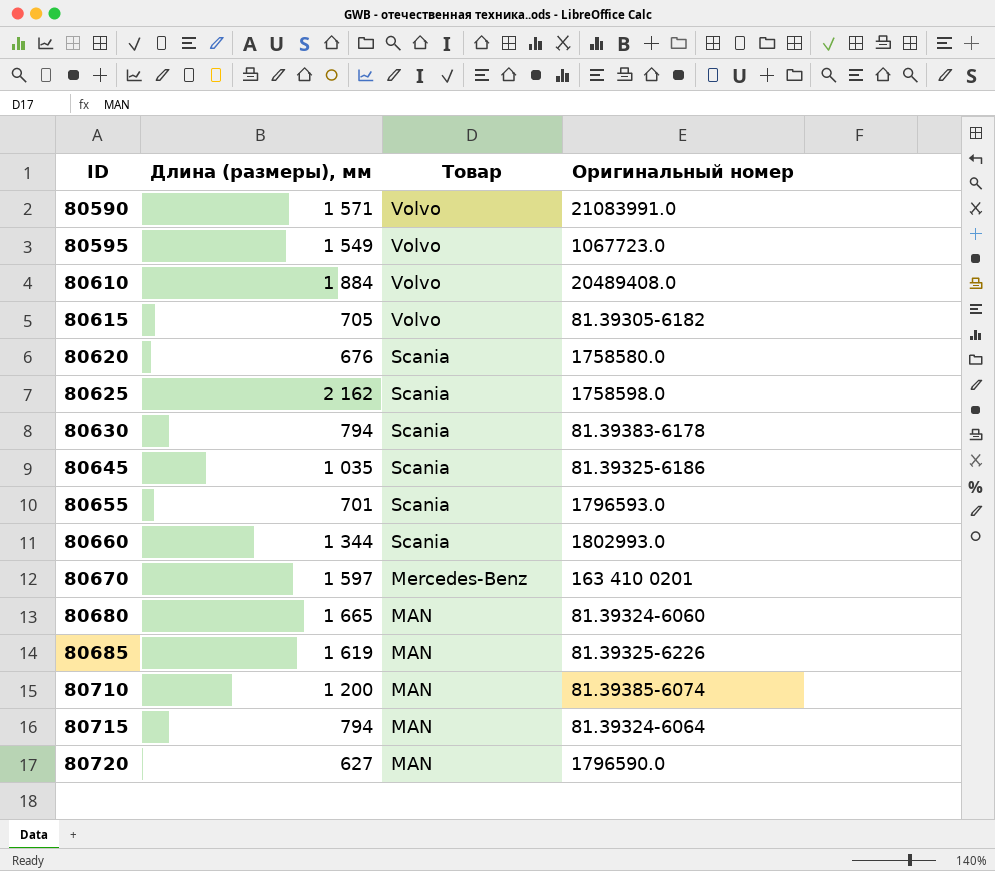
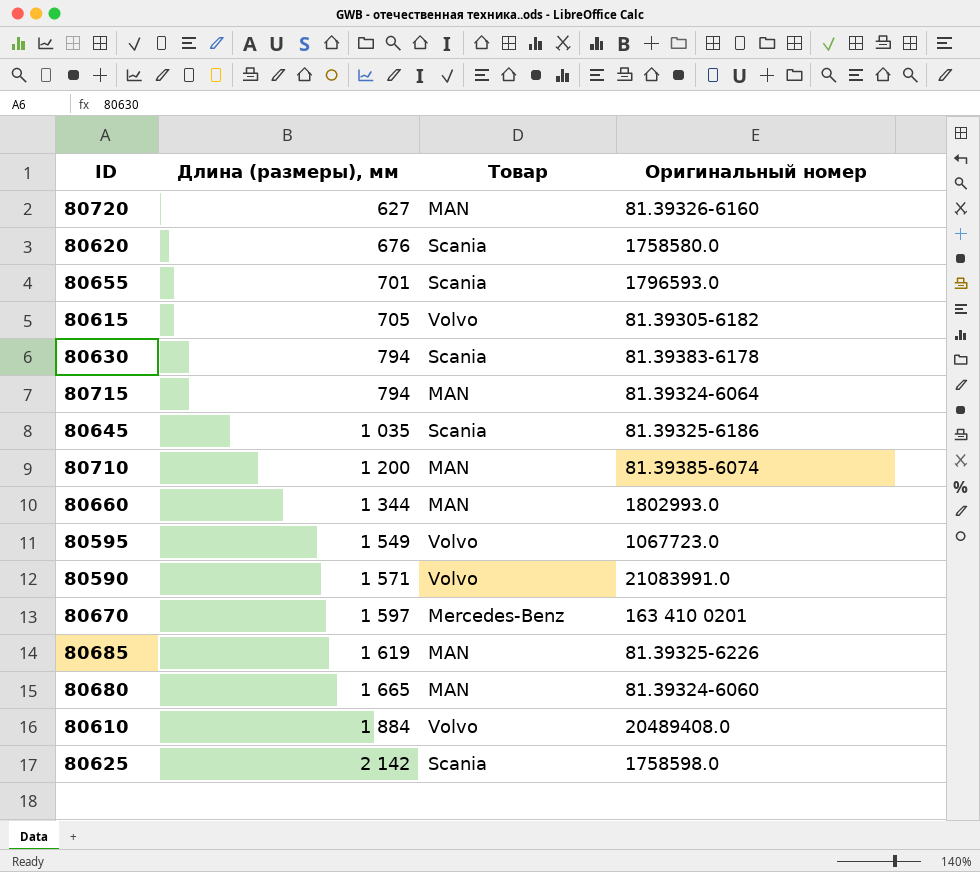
row order: ID ascending -> Длина (размеры), мм ascending
80720 | Оригинальный номер: 1796590.0 -> 81.39326-6160
80660 | Товар: Scania -> MAN
80625 | Длина (размеры), мм: 2 162 -> 2 142

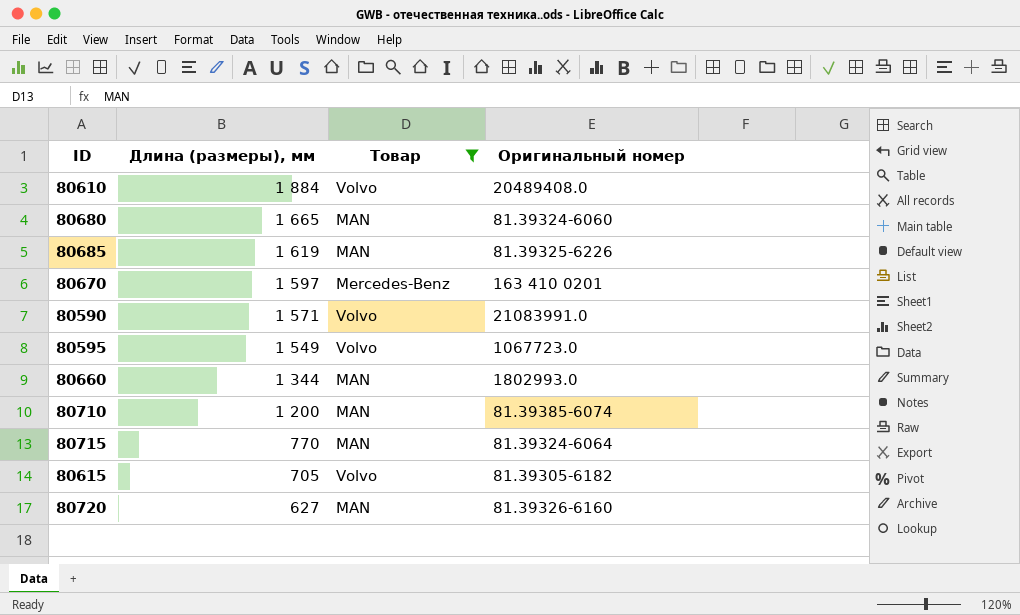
filter: none -> Товар != Scania
row order: Длина (размеры), мм ascending -> Длина (размеры), мм descending
80715 | Длина (размеры), мм: 794 -> 770

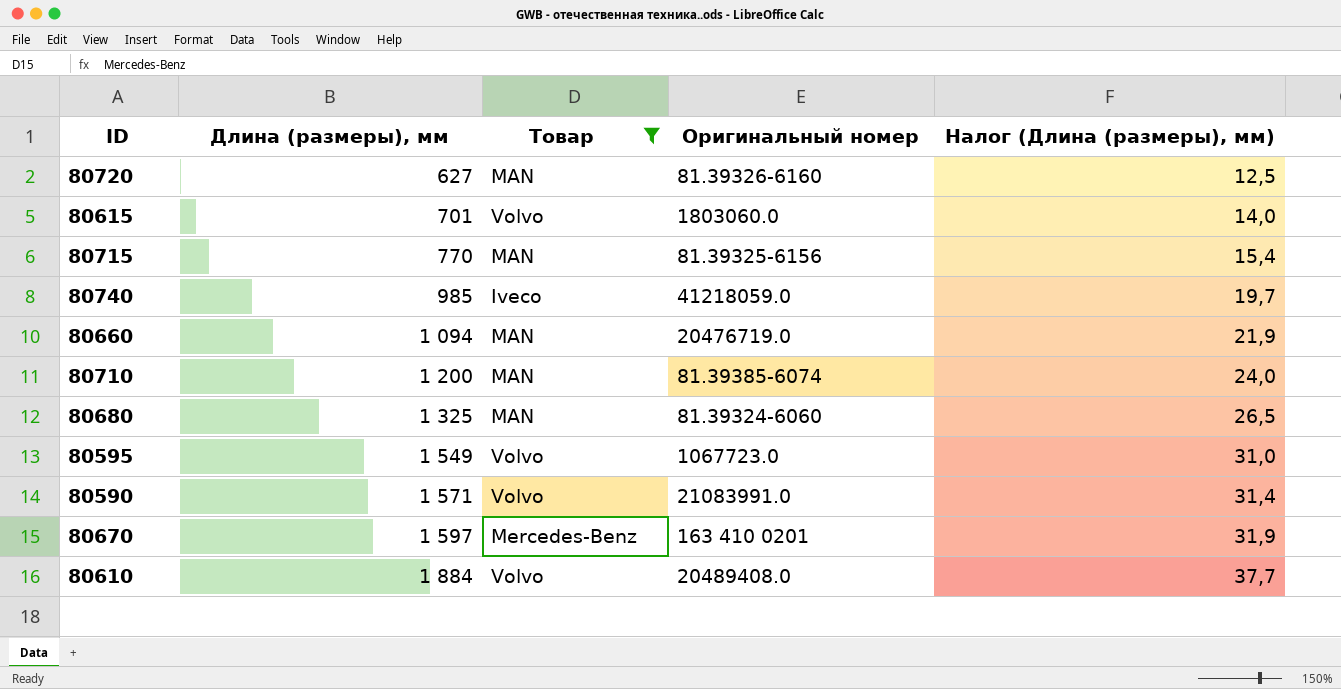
row order: Длина (размеры), мм descending -> Длина (размеры), мм ascending
column Налог (Длина (размеры), мм) | formula: none -> [Длина (размеры), мм] * 0,02
row 80685: 1 619 | MAN | 81.39325-6226 -> none
80615 | Длина (размеры), мм: 705 -> 701
80615 | Оригинальный номер: 81.39305-6182 -> 1803060.0
80715 | Оригинальный номер: 81.39324-6064 -> 81.39325-6156
row 80740: none -> 985 | Iveco | 41218059.0 | 19,7
80660 | Длина (размеры), мм: 1 344 -> 1 094
80660 | Оригинальный номер: 1802993.0 -> 20476719.0
80680 | Длина (размеры), мм: 1 665 -> 1 325

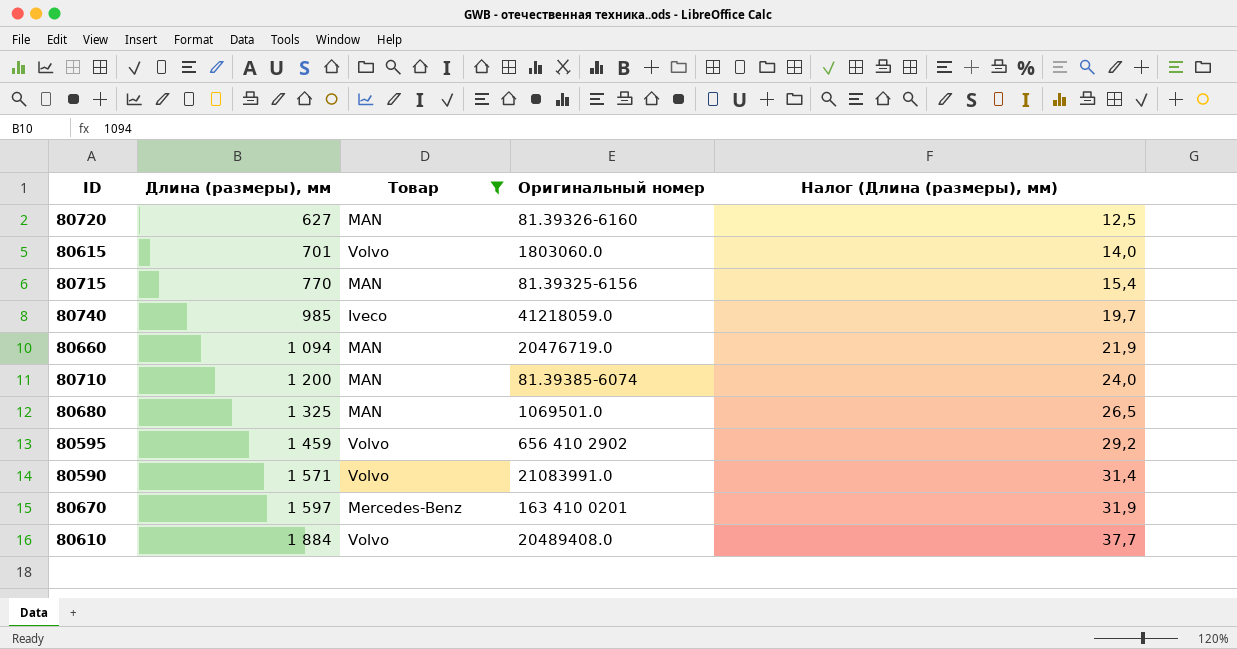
80680 | Оригинальный номер: 81.39324-6060 -> 1069501.0
80595 | Длина (размеры), мм: 1 549 -> 1 459
80595 | Оригинальный номер: 1067723.0 -> 656 410 2902
80595 | Налог (Длина (размеры), мм): 31,0 -> 29,2

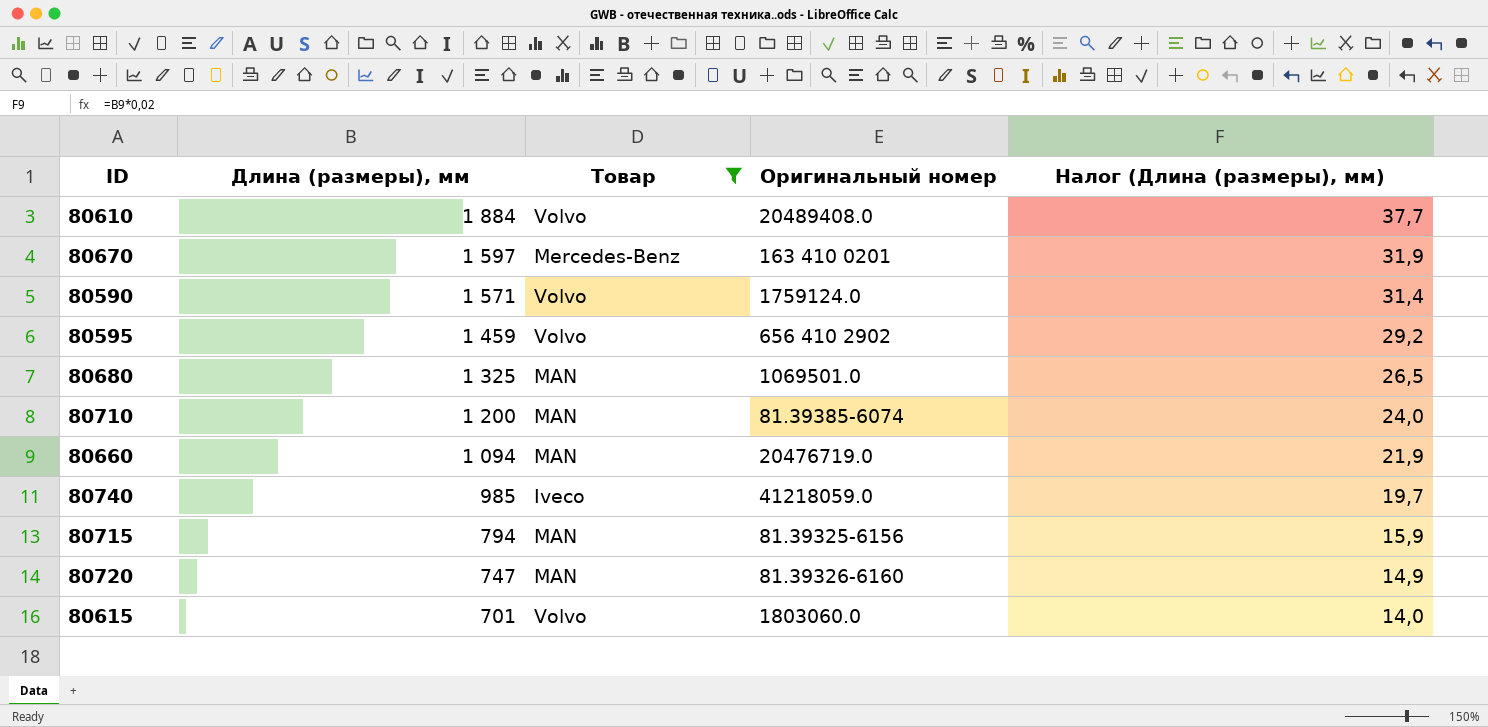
row order: Длина (размеры), мм ascending -> Длина (размеры), мм descending
80590 | Оригинальный номер: 21083991.0 -> 1759124.0
80715 | Длина (размеры), мм: 770 -> 794
80715 | Налог (Длина (размеры), мм): 15,4 -> 15,9
80720 | Длина (размеры), мм: 627 -> 747
80720 | Налог (Длина (размеры), мм): 12,5 -> 14,9

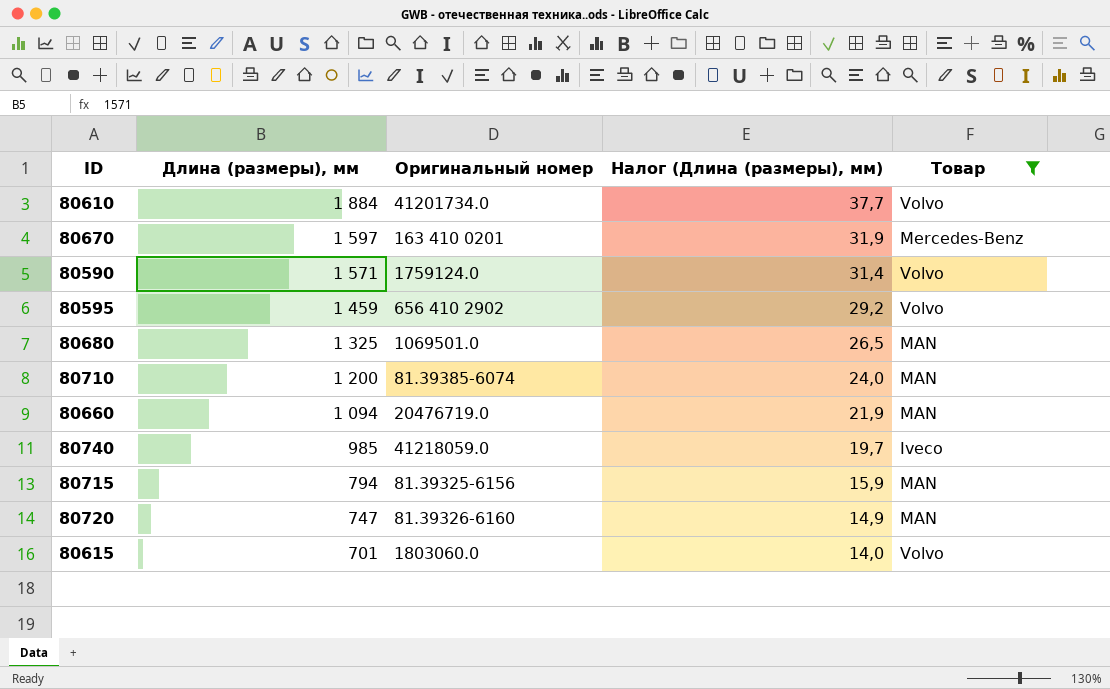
column Товар | position: 3 -> 5
80610 | Оригинальный номер: 20489408.0 -> 41201734.0

